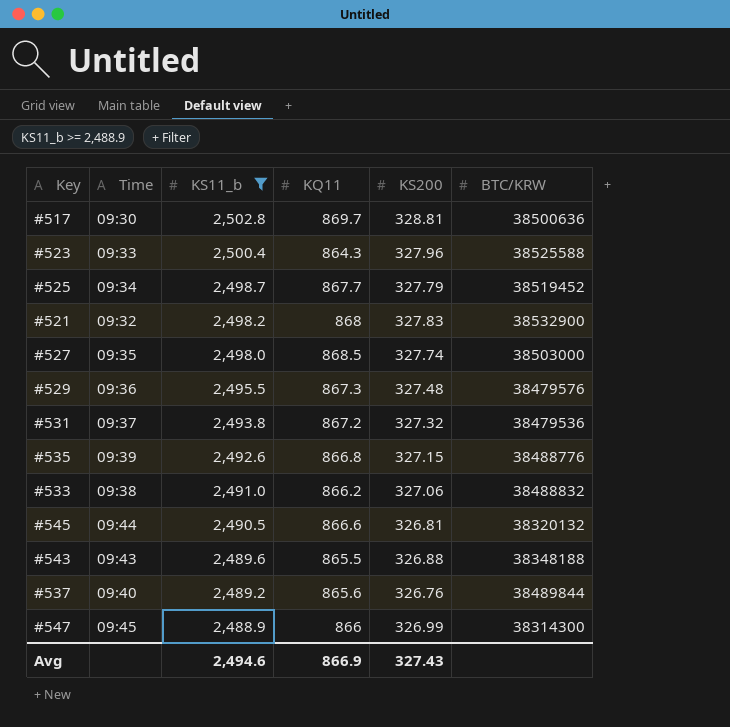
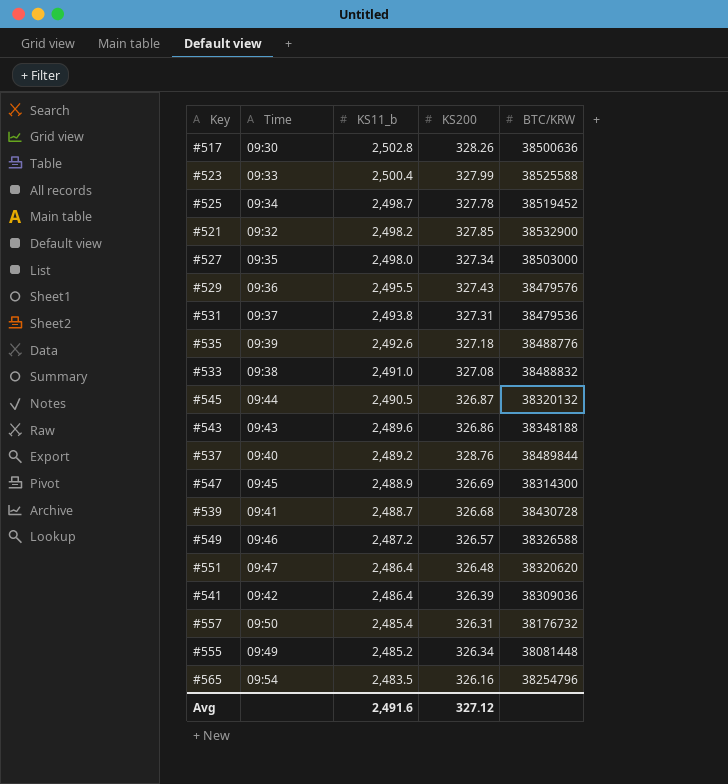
filter: KS11_b >= 2,488.9 -> none
column KQ11 | position: 4 -> none
#517 | KS200: 328.81 -> 328.26
#523 | KS200: 327.96 -> 327.99
#525 | KS200: 327.79 -> 327.78
#521 | KS200: 327.83 -> 327.85
#527 | KS200: 327.74 -> 327.34
#529 | KS200: 327.48 -> 327.43
#531 | KS200: 327.32 -> 327.31
#535 | KS200: 327.15 -> 327.18
#533 | KS200: 327.06 -> 327.08
#545 | KS200: 326.81 -> 326.87
#543 | KS200: 326.88 -> 326.86
#537 | KS200: 326.76 -> 328.76
#547 | KS200: 326.99 -> 326.69
Avg | KS11_b: 2,494.6 -> 2,491.6
Avg | KS200: 327.43 -> 327.12

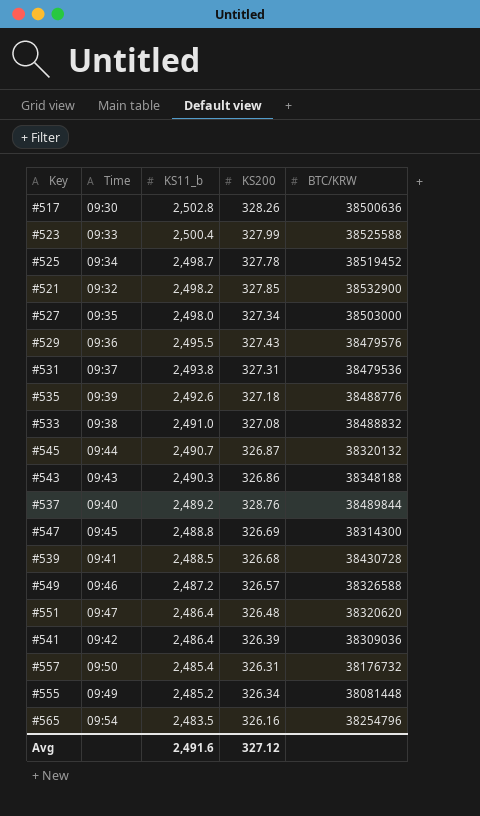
#545 | KS11_b: 2,490.5 -> 2,490.7
#543 | KS11_b: 2,489.6 -> 2,490.3
#547 | KS11_b: 2,488.9 -> 2,488.8
#539 | KS11_b: 2,488.7 -> 2,488.5

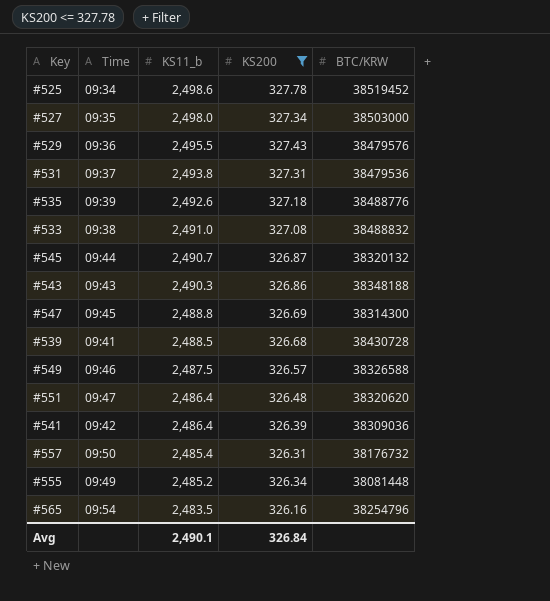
filter: none -> KS200 <= 327.78
#525 | KS11_b: 2,498.7 -> 2,498.6
#549 | KS11_b: 2,487.2 -> 2,487.5
Avg | KS11_b: 2,491.6 -> 2,490.1
Avg | KS200: 327.12 -> 326.84

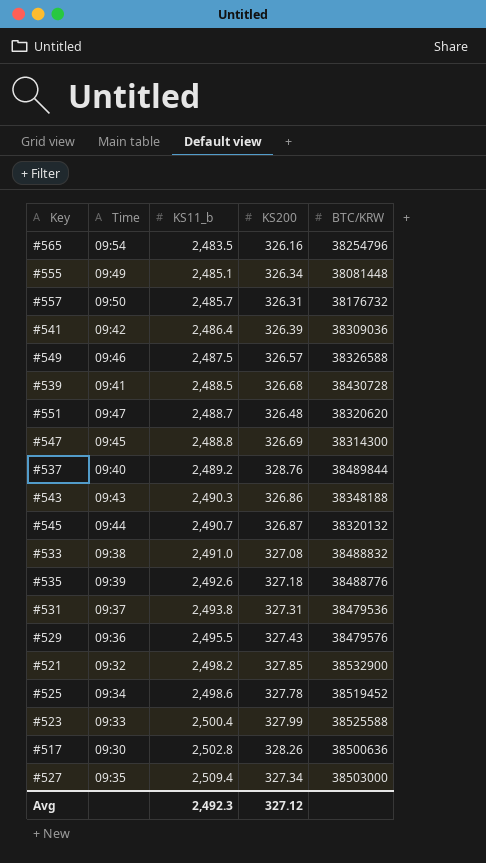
filter: KS200 <= 327.78 -> none
row order: KS11_b descending -> KS11_b ascending
#555 | KS11_b: 2,485.2 -> 2,485.1
#557 | KS11_b: 2,485.4 -> 2,485.7
#551 | KS11_b: 2,486.4 -> 2,488.7
#527 | KS11_b: 2,498.0 -> 2,509.4
Avg | KS11_b: 2,490.1 -> 2,492.3
Avg | KS200: 326.84 -> 327.12

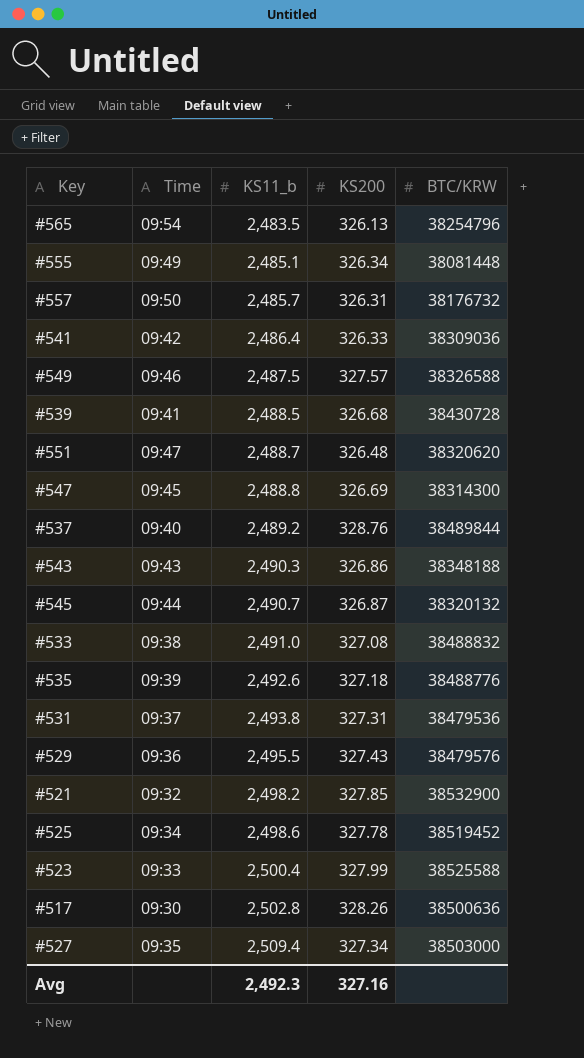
#565 | KS200: 326.16 -> 326.13
#541 | KS200: 326.39 -> 326.33
#549 | KS200: 326.57 -> 327.57
Avg | KS200: 327.12 -> 327.16

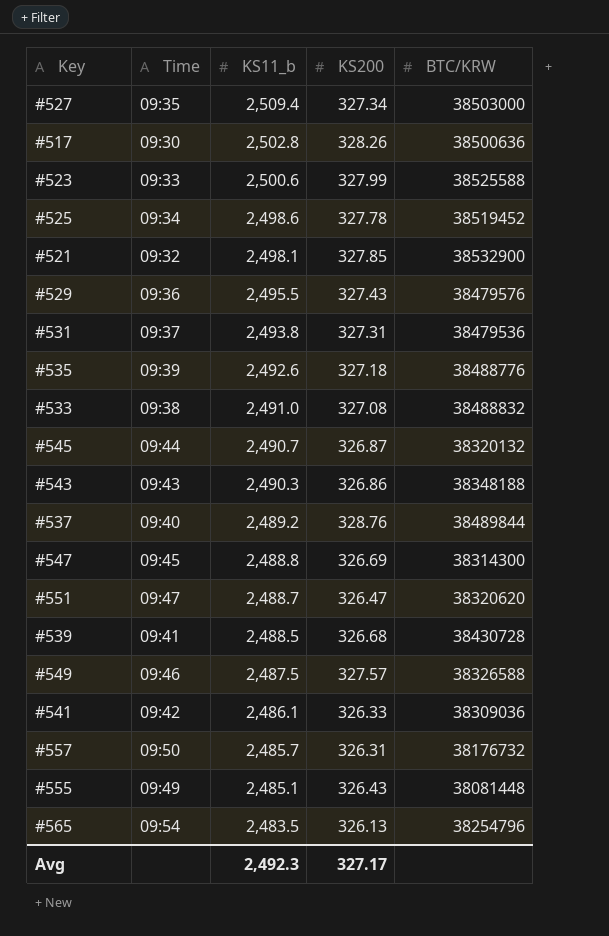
row order: KS11_b ascending -> KS11_b descending
#523 | KS11_b: 2,500.4 -> 2,500.6
#521 | KS11_b: 2,498.2 -> 2,498.1
#551 | KS200: 326.48 -> 326.47
#541 | KS11_b: 2,486.4 -> 2,486.1
#555 | KS200: 326.34 -> 326.43
Avg | KS200: 327.16 -> 327.17

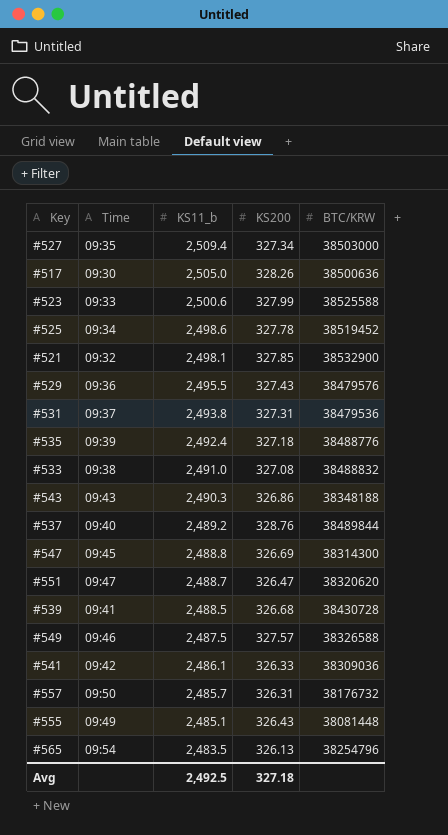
row #545: 09:44 | 2,490.7 | 326.87 | 38320132 -> none
#517 | KS11_b: 2,502.8 -> 2,505.0
#535 | KS11_b: 2,492.6 -> 2,492.4
Avg | KS11_b: 2,492.3 -> 2,492.5
Avg | KS200: 327.17 -> 327.18

